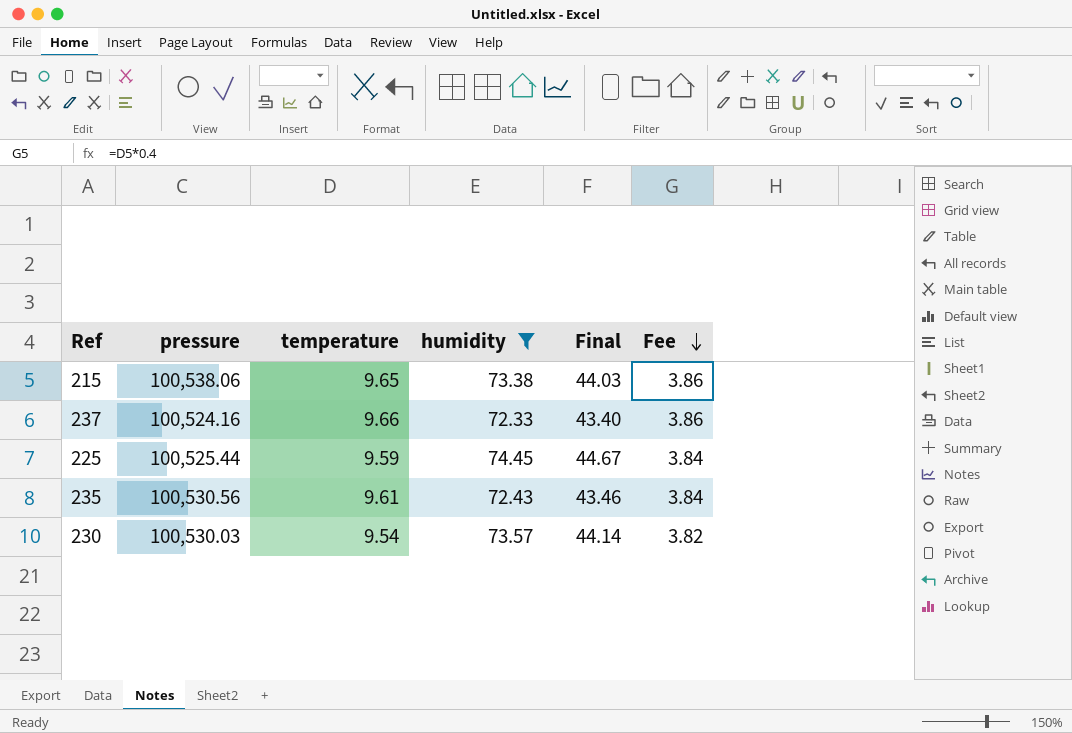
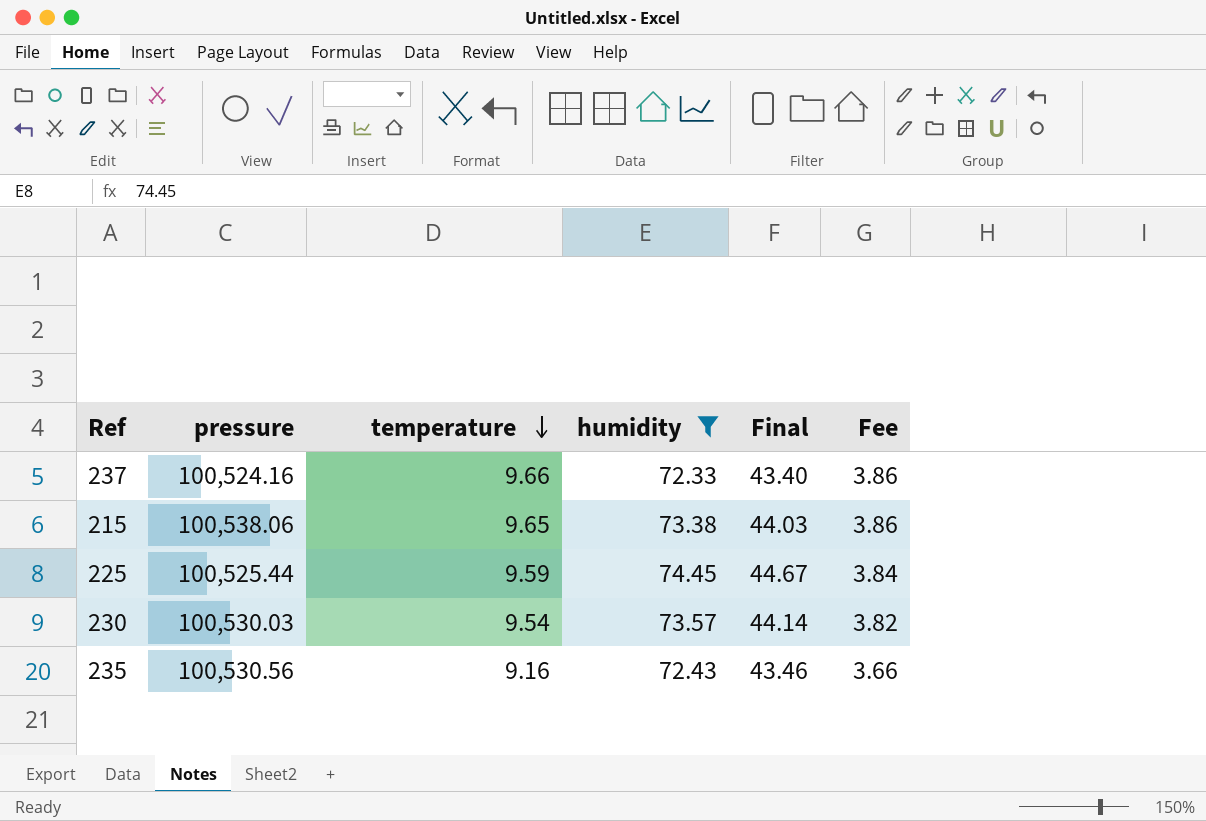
row order: Fee descending -> temperature descending
235 | temperature: 9.61 -> 9.16
235 | Fee: 3.84 -> 3.66

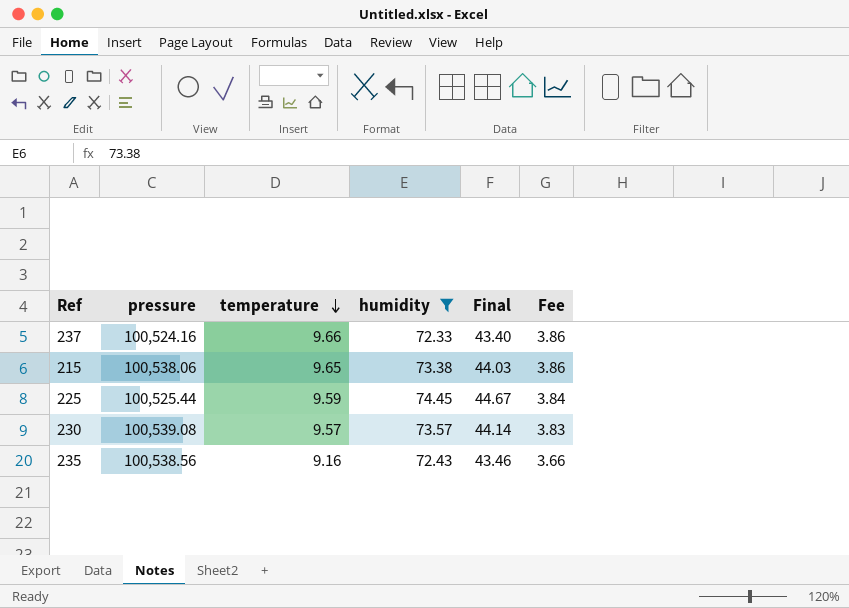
230 | pressure: 100,530.03 -> 100,539.08
230 | temperature: 9.54 -> 9.57
230 | Fee: 3.82 -> 3.83
235 | pressure: 100,530.56 -> 100,538.56

